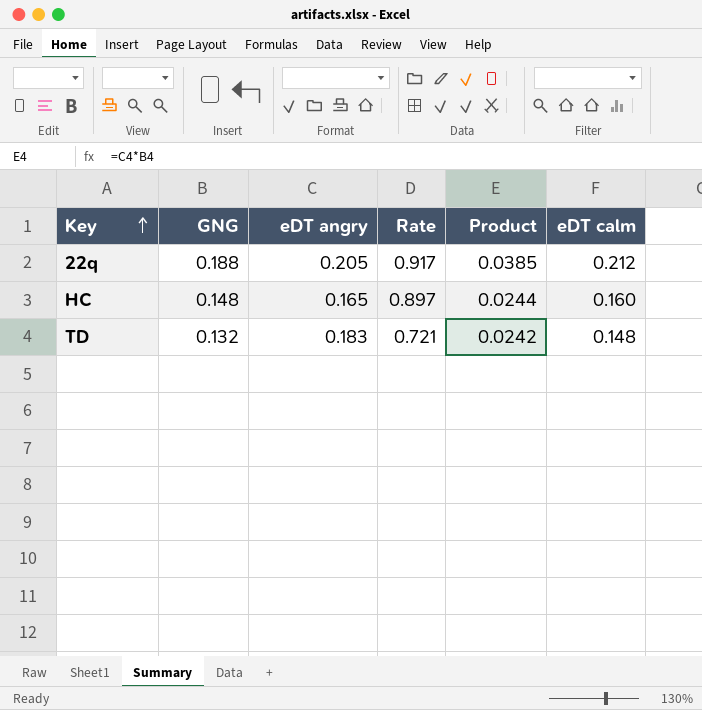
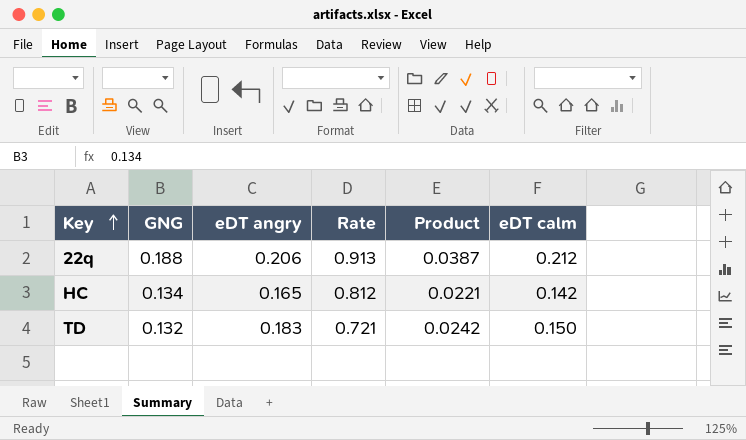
22q | eDT angry: 0.205 -> 0.206
22q | Rate: 0.917 -> 0.913
22q | Product: 0.0385 -> 0.0387
HC | GNG: 0.148 -> 0.134
HC | Rate: 0.897 -> 0.812
HC | Product: 0.0244 -> 0.0221
HC | eDT calm: 0.160 -> 0.142
TD | eDT calm: 0.148 -> 0.150

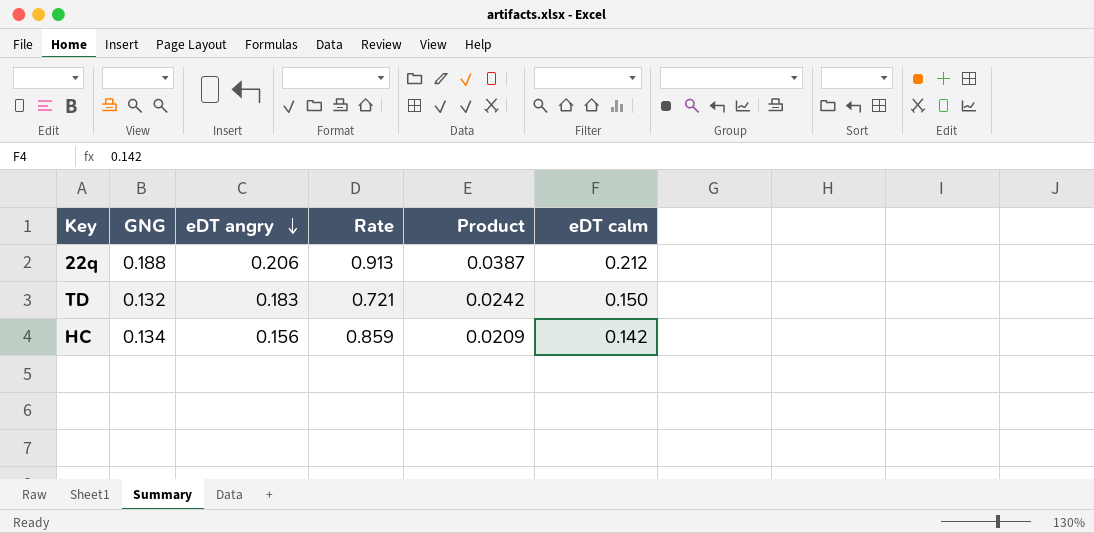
row order: Key ascending -> eDT angry descending
HC | eDT angry: 0.165 -> 0.156
HC | Rate: 0.812 -> 0.859
HC | Product: 0.0221 -> 0.0209

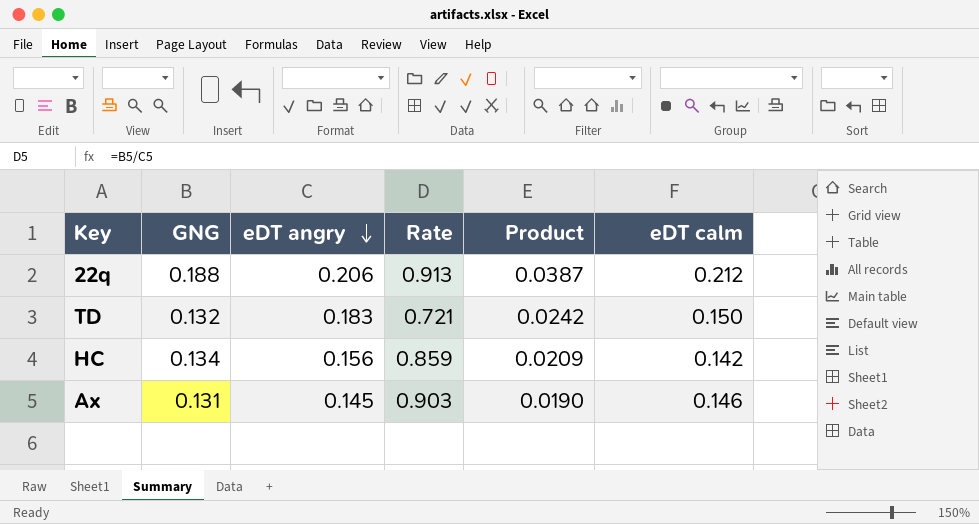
row Ax: none -> 0.131 | 0.145 | 0.903 | 0.0190 | 0.146

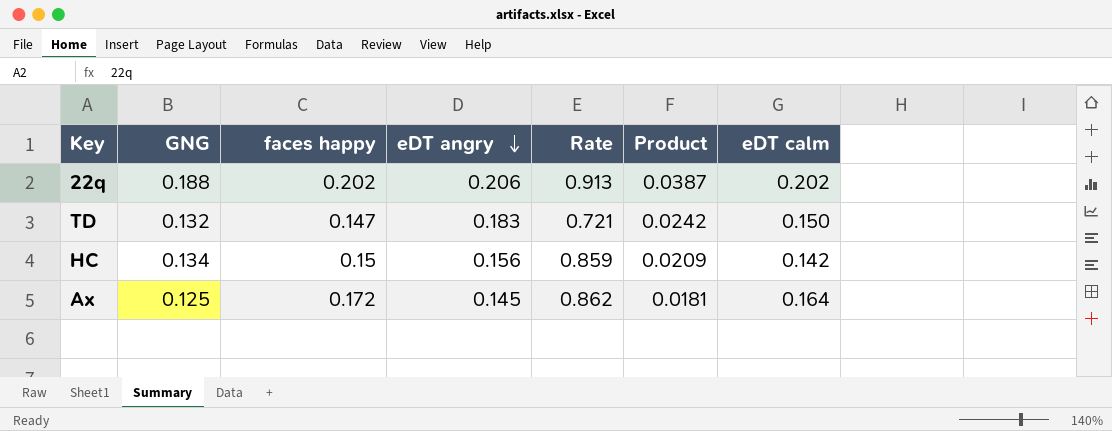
column faces happy | position: none -> 3
22q | eDT calm: 0.212 -> 0.202
Ax | GNG: 0.131 -> 0.125
Ax | Rate: 0.903 -> 0.862
Ax | Product: 0.0190 -> 0.0181
Ax | eDT calm: 0.146 -> 0.164

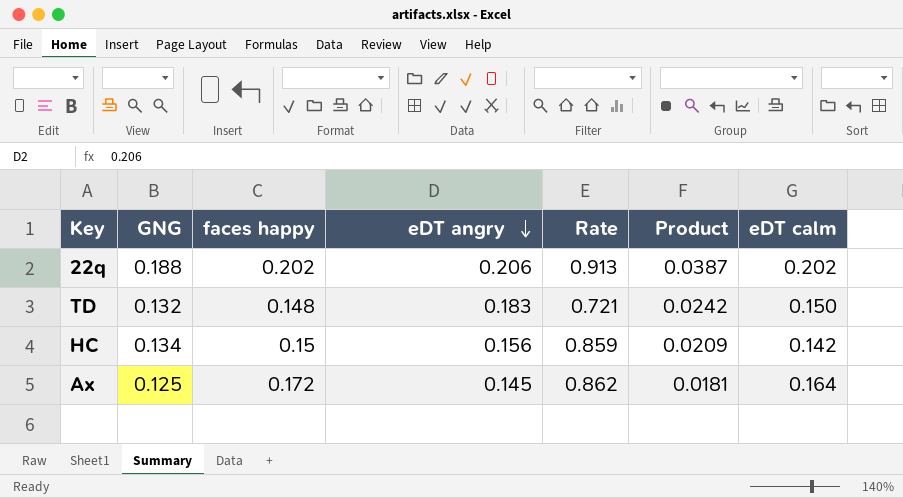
TD | faces happy: 0.147 -> 0.148

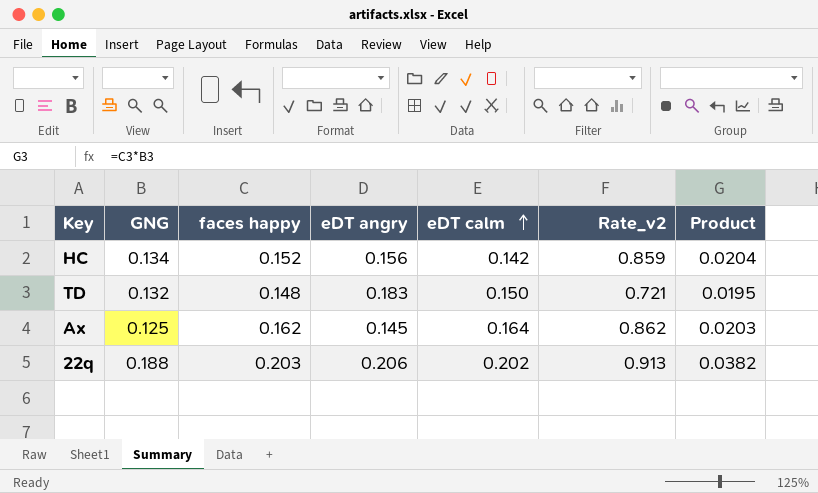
row order: eDT angry descending -> eDT calm ascending
column eDT calm | position: 7 -> 5
column name: Rate -> Rate_v2
column Product | formula: [GNG] * [eDT angry] -> [GNG] * [faces happy]
HC | faces happy: 0.15 -> 0.152
Ax | faces happy: 0.172 -> 0.162
22q | faces happy: 0.202 -> 0.203

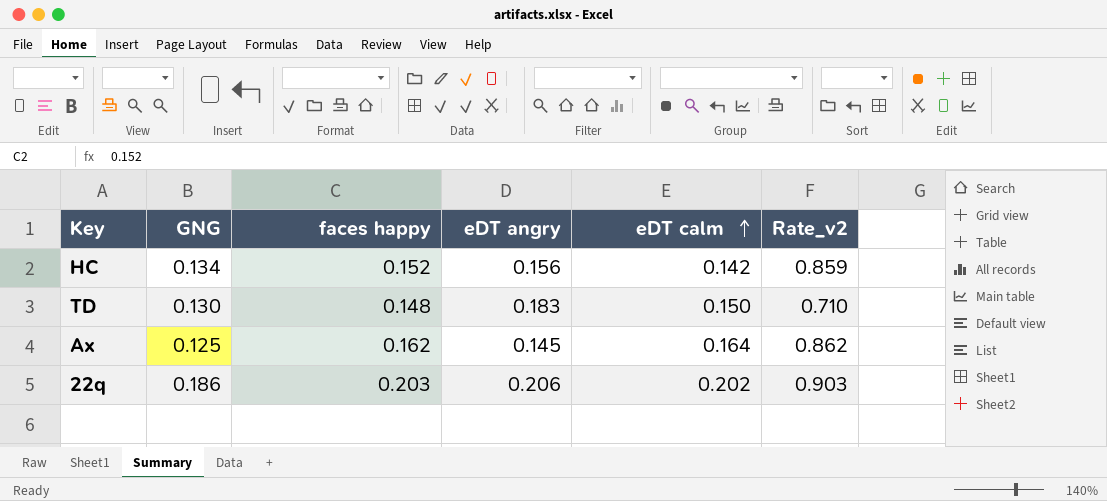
column Product | formula: [GNG] * [faces happy] -> none
TD | GNG: 0.132 -> 0.130
TD | Rate_v2: 0.721 -> 0.710
22q | GNG: 0.188 -> 0.186
22q | Rate_v2: 0.913 -> 0.903

